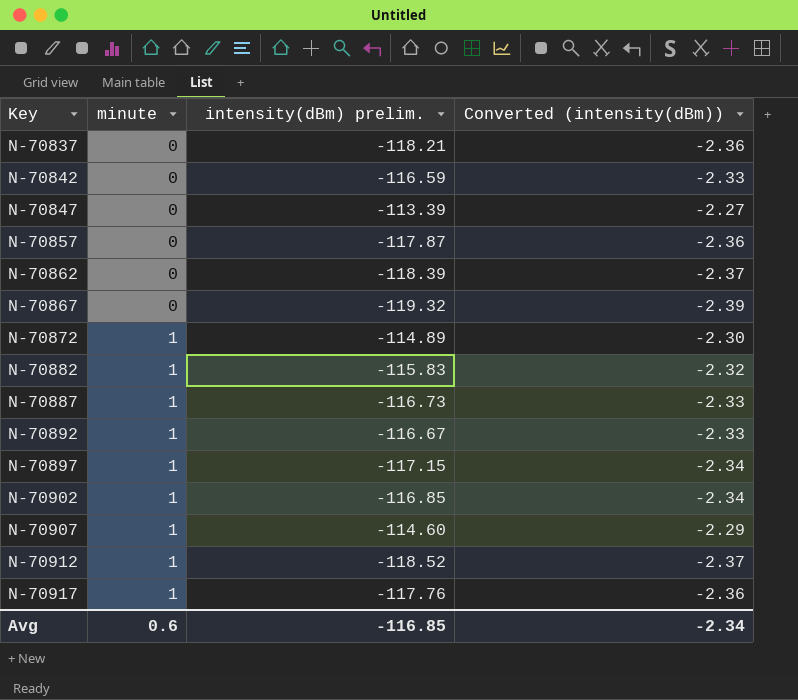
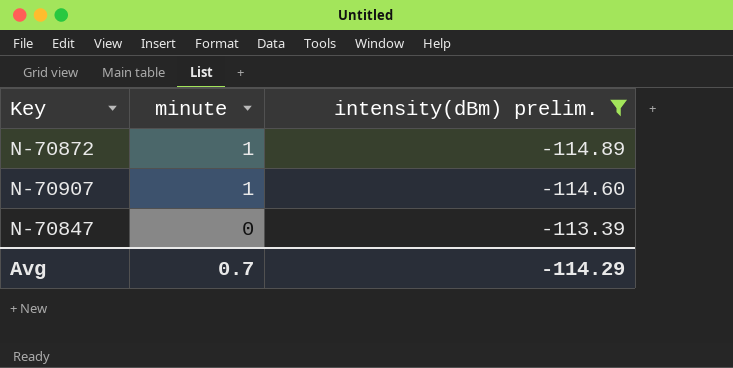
filter: none -> intensity(dBm) prelim. >= -114.89
row order: Key ascending -> minute descending
column Converted (intensity(dBm)) | formula: [intensity(dBm) prelim.] * 0.02 -> none
Avg | minute: 0.6 -> 0.7
Avg | intensity(dBm) prelim.: -116.85 -> -114.29

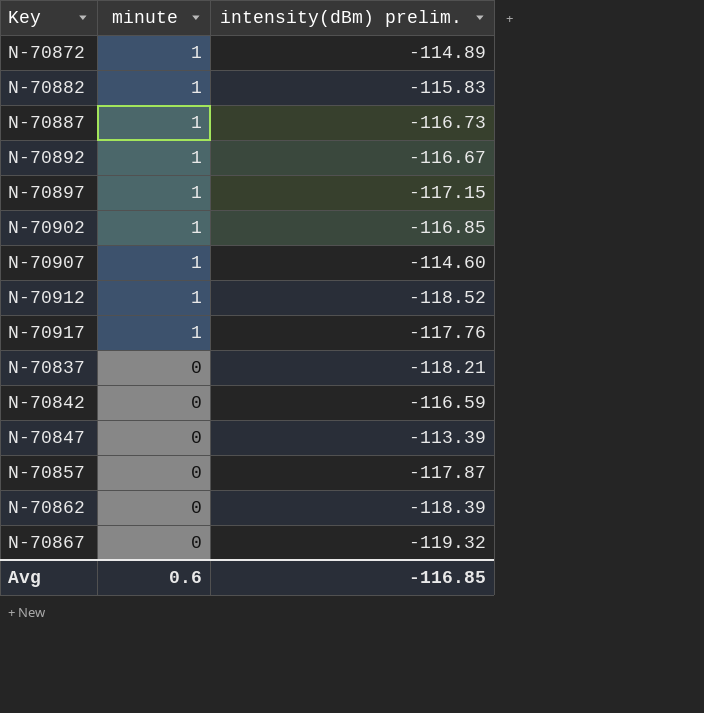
filter: intensity(dBm) prelim. >= -114.89 -> none
Avg | minute: 0.7 -> 0.6
Avg | intensity(dBm) prelim.: -114.29 -> -116.85

